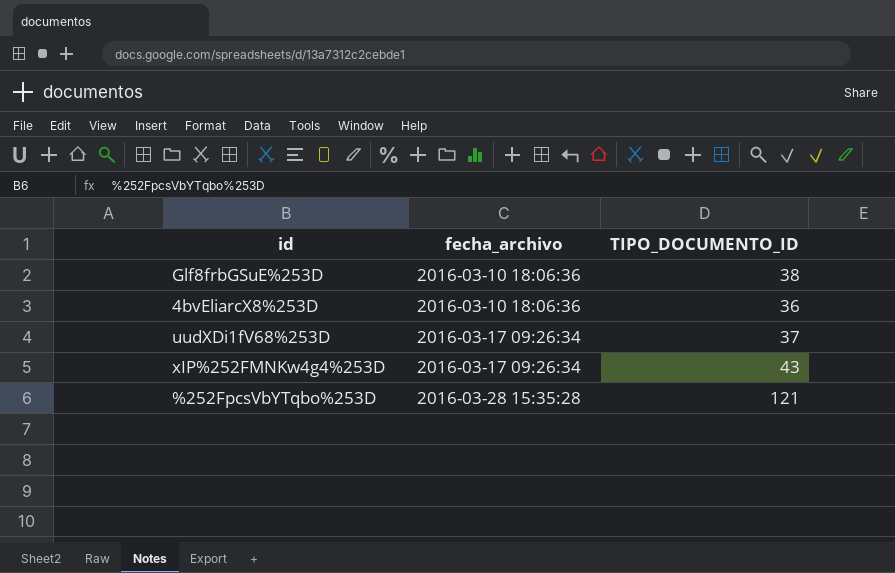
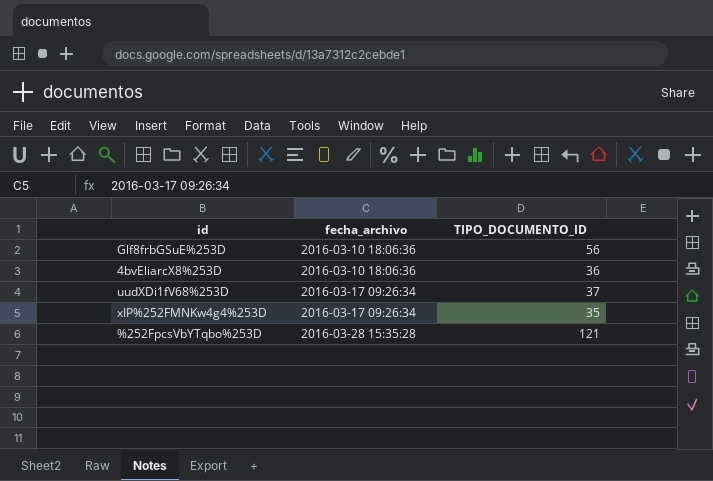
Glf8frbGSuE%253D | TIPO_DOCUMENTO_ID: 38 -> 56
xIP%252FMNKw4g4%253D | TIPO_DOCUMENTO_ID: 43 -> 35

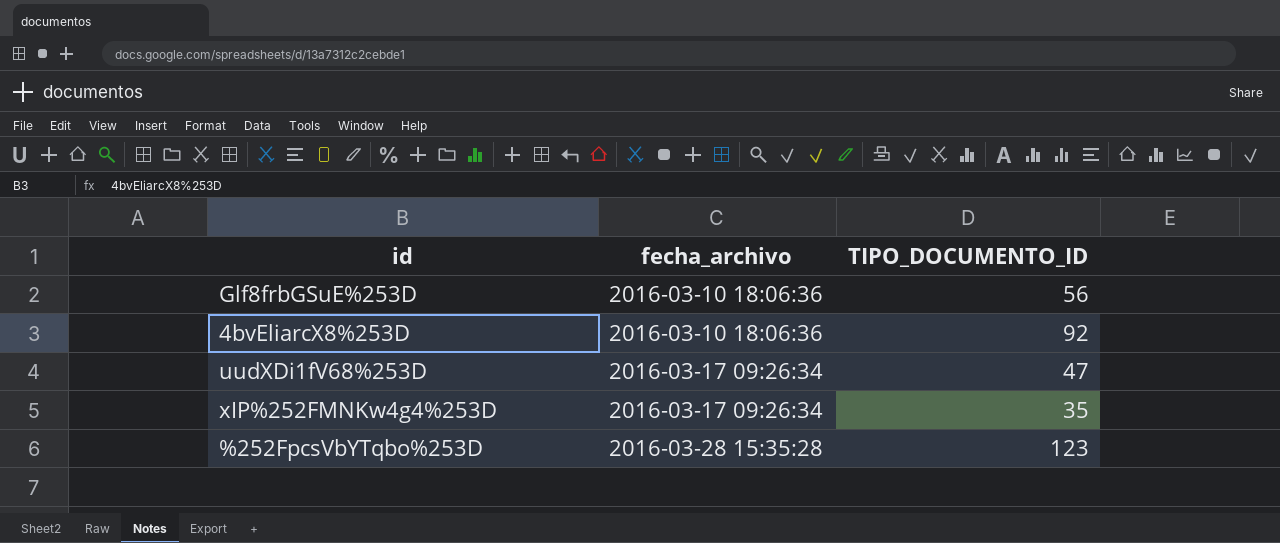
4bvEliarcX8%253D | TIPO_DOCUMENTO_ID: 36 -> 92
uudXDi1fV68%253D | TIPO_DOCUMENTO_ID: 37 -> 47
%252FpcsVbYTqbo%253D | TIPO_DOCUMENTO_ID: 121 -> 123

